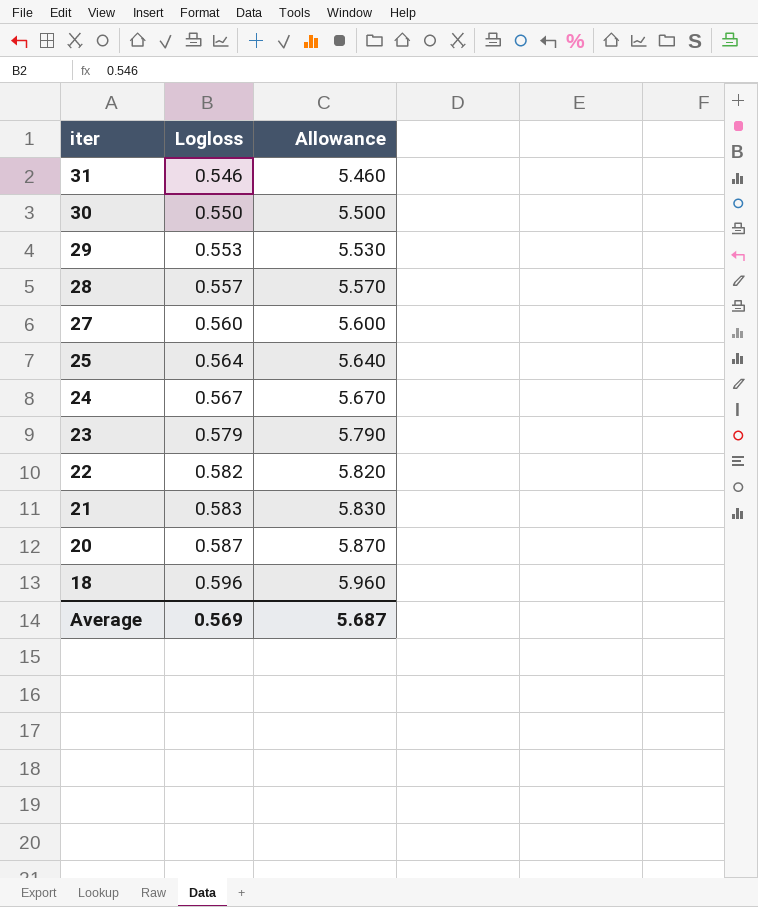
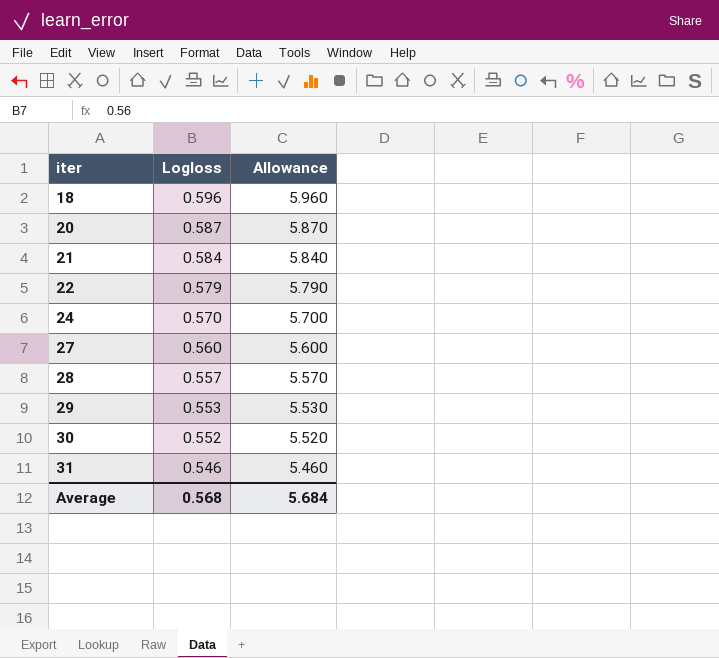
row order: iter descending -> iter ascending
row 25: 0.564 | 5.640 -> none
row 23: 0.579 | 5.790 -> none
21 | Logloss: 0.583 -> 0.584
21 | Allowance: 5.830 -> 5.840
22 | Logloss: 0.582 -> 0.579
22 | Allowance: 5.820 -> 5.790
24 | Logloss: 0.567 -> 0.570
24 | Allowance: 5.670 -> 5.700
30 | Logloss: 0.550 -> 0.552
30 | Allowance: 5.500 -> 5.520
Average | Logloss: 0.569 -> 0.568
Average | Allowance: 5.687 -> 5.684

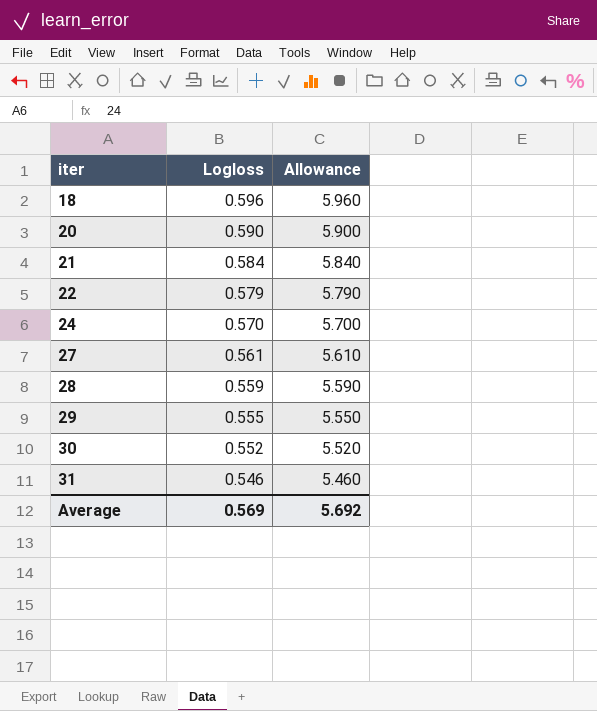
20 | Logloss: 0.587 -> 0.590
20 | Allowance: 5.870 -> 5.900
27 | Logloss: 0.560 -> 0.561
27 | Allowance: 5.600 -> 5.610
28 | Logloss: 0.557 -> 0.559
28 | Allowance: 5.570 -> 5.590
29 | Logloss: 0.553 -> 0.555
29 | Allowance: 5.530 -> 5.550
Average | Logloss: 0.568 -> 0.569
Average | Allowance: 5.684 -> 5.692

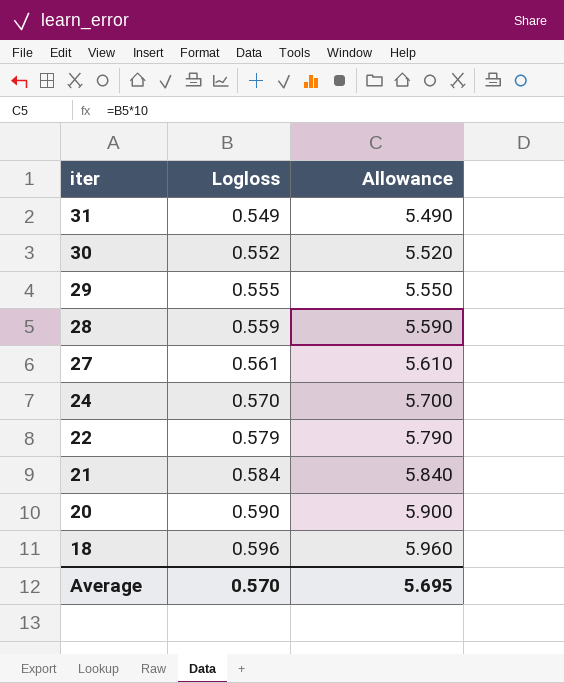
row order: iter ascending -> iter descending
31 | Logloss: 0.546 -> 0.549
31 | Allowance: 5.460 -> 5.490
Average | Logloss: 0.569 -> 0.570
Average | Allowance: 5.692 -> 5.695

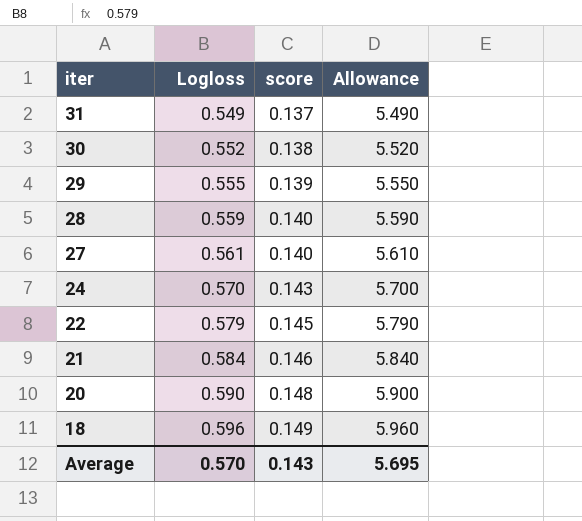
column score | formula: none -> [Logloss] * 0.25

